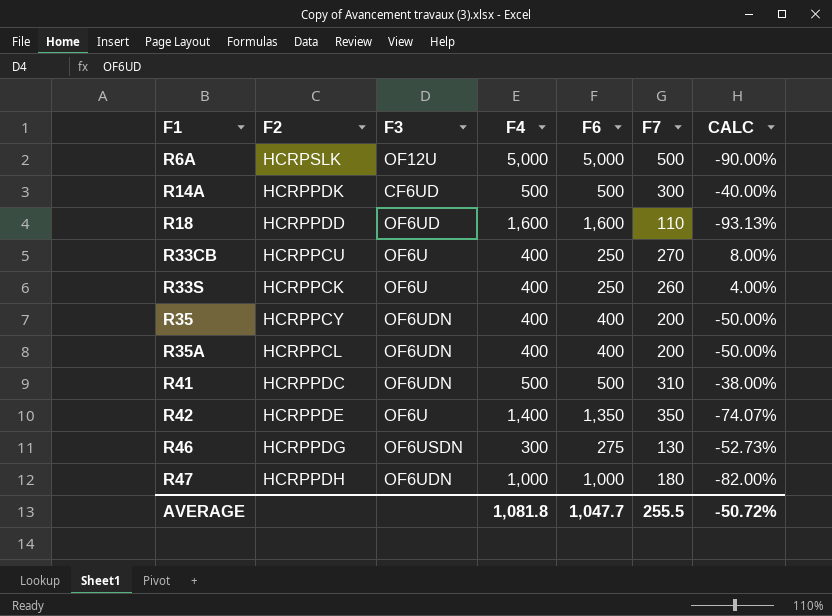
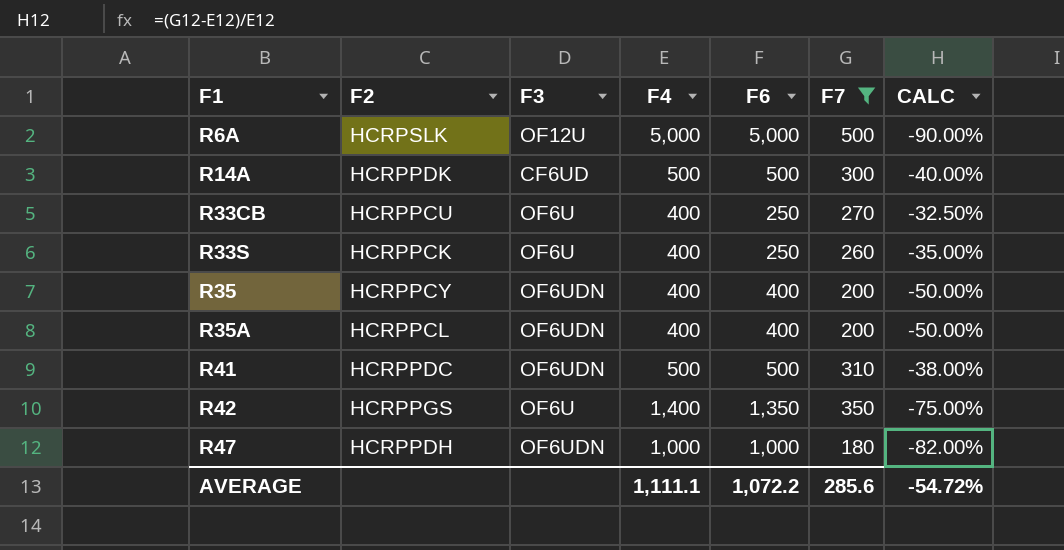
filter: none -> F7 >= 180
column CALC | formula: ([F7] - [F6]) / [F6] -> ([F7] - [F4]) / [F4]
R42 | F2: HCRPPDE -> HCRPPGS
AVERAGE | F4: 1,081.8 -> 1,111.1
AVERAGE | F6: 1,047.7 -> 1,072.2
AVERAGE | F7: 255.5 -> 285.6
AVERAGE | CALC: -50.72% -> -54.72%

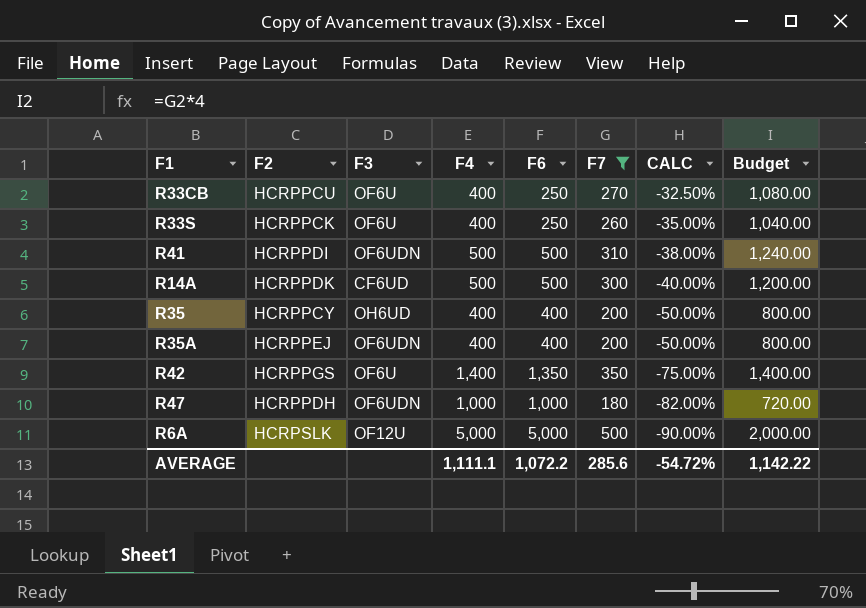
row order: F1 ascending -> CALC descending
column Budget | formula: none -> [F7] * 4
R41 | F2: HCRPPDC -> HCRPPDI
R35 | F3: OF6UDN -> OH6UD
R35A | F2: HCRPPCL -> HCRPPEJ

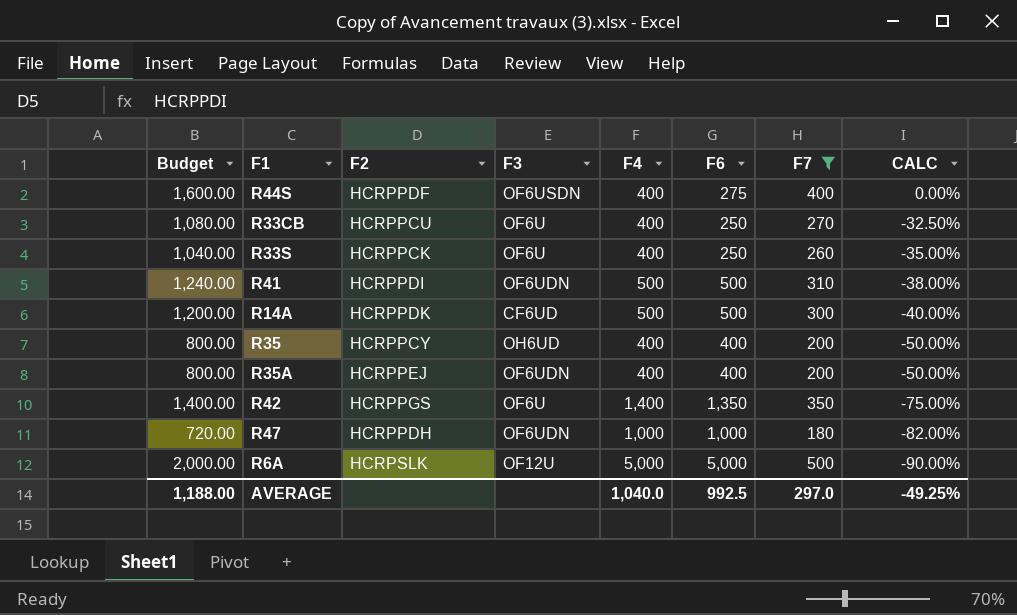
column Budget | position: 8 -> 1
row R44S: none -> 1,600.00 | HCRPPDF | OF6USDN | 400 | 275 | 400 | 0.00%
AVERAGE | Budget: 1,142.22 -> 1,188.00
AVERAGE | F4: 1,111.1 -> 1,040.0
AVERAGE | F6: 1,072.2 -> 992.5
AVERAGE | F7: 285.6 -> 297.0
AVERAGE | CALC: -54.72% -> -49.25%

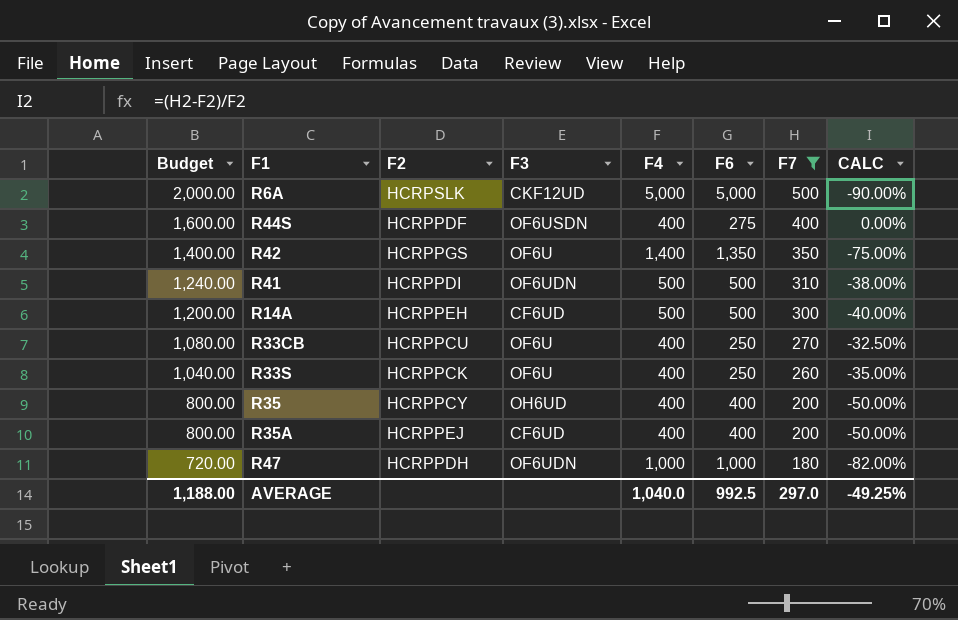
row order: CALC descending -> Budget descending
R6A | F3: OF12U -> CKF12UD
R14A | F2: HCRPPDK -> HCRPPEH
R35A | F3: OF6UDN -> CF6UD

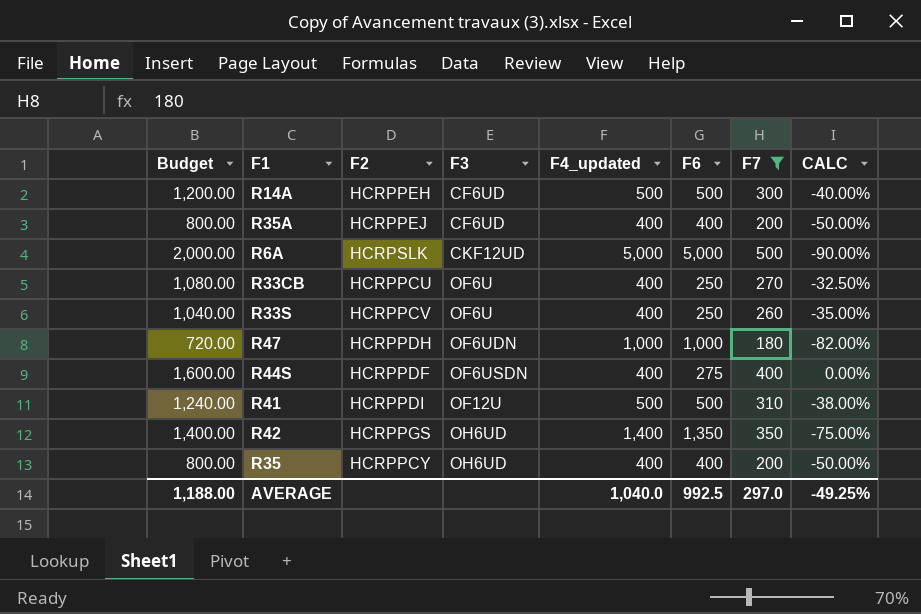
row order: Budget descending -> F3 ascending
column name: F4 -> F4_updated
R33S | F2: HCRPPCK -> HCRPPCV
R41 | F3: OF6UDN -> OF12U
R42 | F3: OF6U -> OH6UD

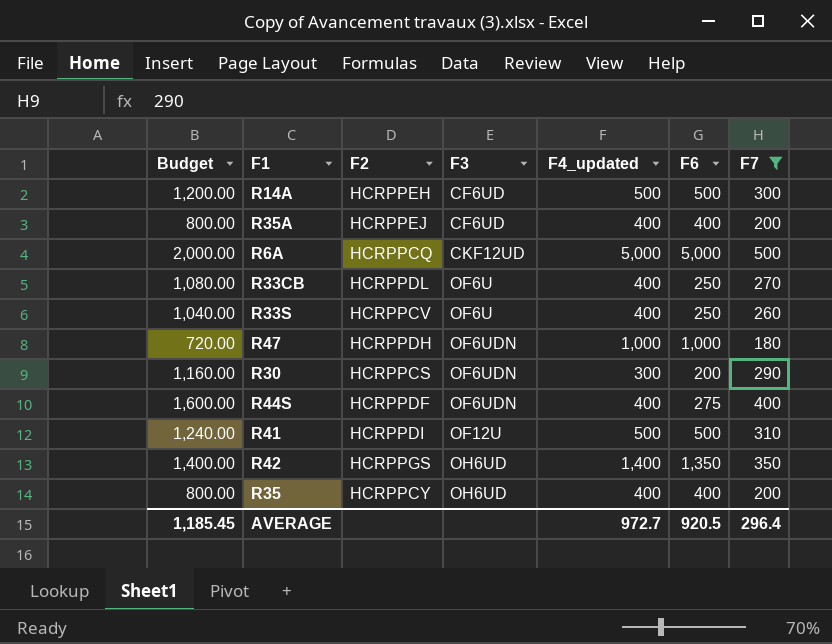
column CALC | formula: ([F7] - [F4_updated]) / [F4_updated] -> none
R6A | F2: HCRPSLK -> HCRPPCQ
R33CB | F2: HCRPPCU -> HCRPPDL
row R30: none -> 1,160.00 | HCRPPCS | OF6UDN | 300 | 200 | 290
R44S | F3: OF6USDN -> OF6UDN
AVERAGE | Budget: 1,188.00 -> 1,185.45
AVERAGE | F4_updated: 1,040.0 -> 972.7
AVERAGE | F6: 992.5 -> 920.5
AVERAGE | F7: 297.0 -> 296.4

